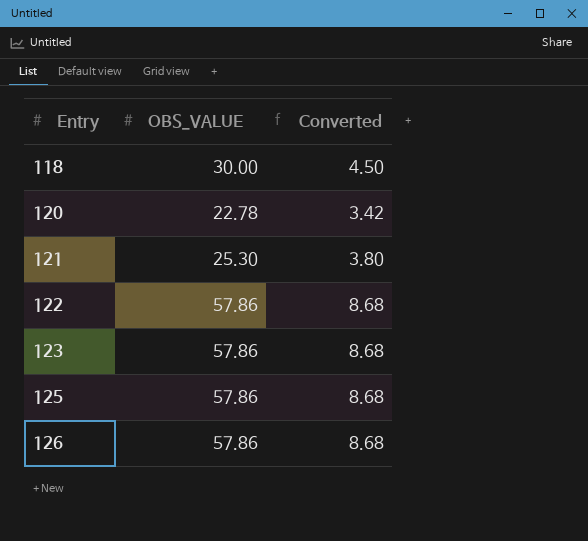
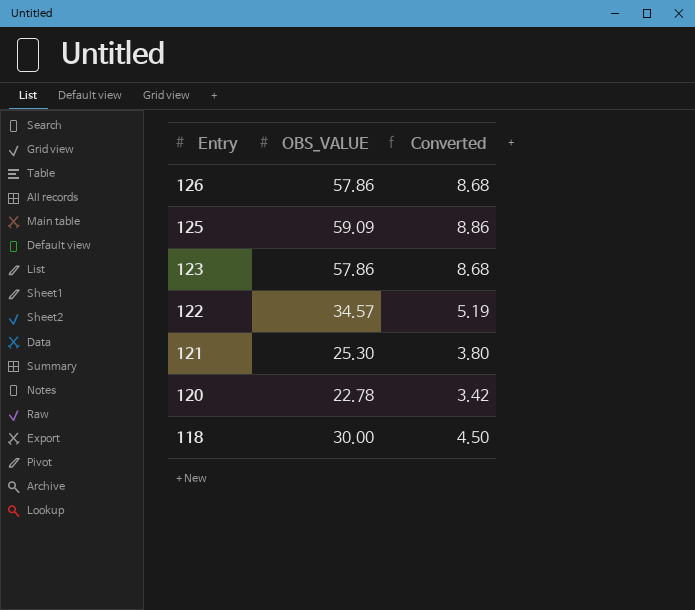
row order: Entry ascending -> Entry descending
125 | OBS_VALUE: 57.86 -> 59.09
125 | Converted: 8.68 -> 8.86
122 | OBS_VALUE: 57.86 -> 34.57
122 | Converted: 8.68 -> 5.19

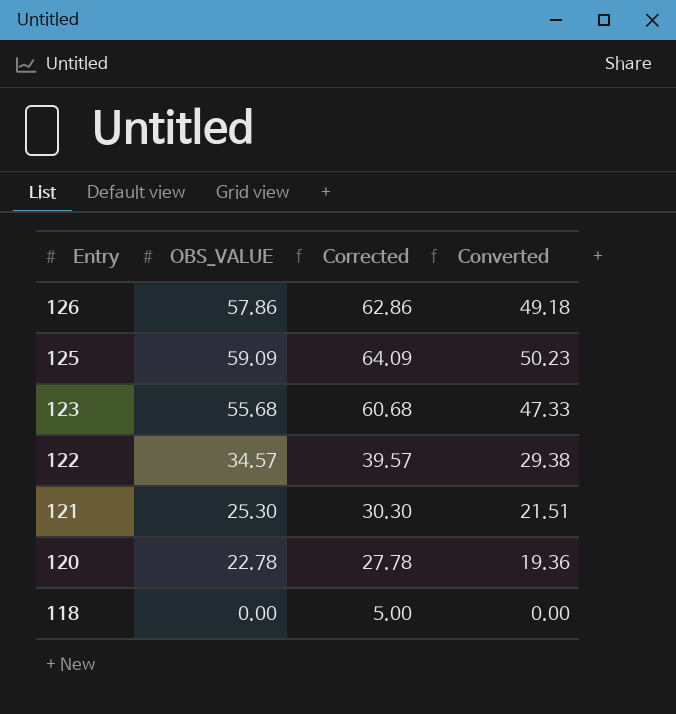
column Corrected | formula: none -> [OBS_VALUE] + 5
column Converted | formula: [OBS_VALUE] * 0.15 -> [OBS_VALUE] * 0.85
123 | OBS_VALUE: 57.86 -> 55.68
118 | OBS_VALUE: 30.00 -> 0.00

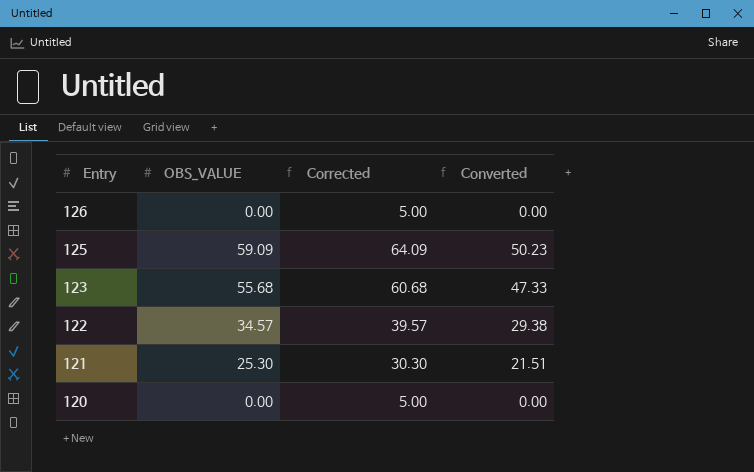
row 118: 0.00 | 5.00 | 0.00 -> none
126 | OBS_VALUE: 57.86 -> 0.00
126 | Corrected: 62.86 -> 5.00
126 | Converted: 49.18 -> 0.00
120 | OBS_VALUE: 22.78 -> 0.00
120 | Corrected: 27.78 -> 5.00
120 | Converted: 19.36 -> 0.00

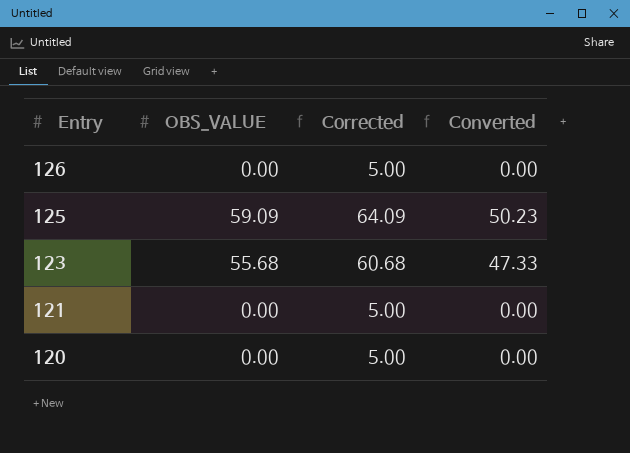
row 122: 34.57 | 39.57 | 29.38 -> none
121 | OBS_VALUE: 25.30 -> 0.00
121 | Corrected: 30.30 -> 5.00
121 | Converted: 21.51 -> 0.00

